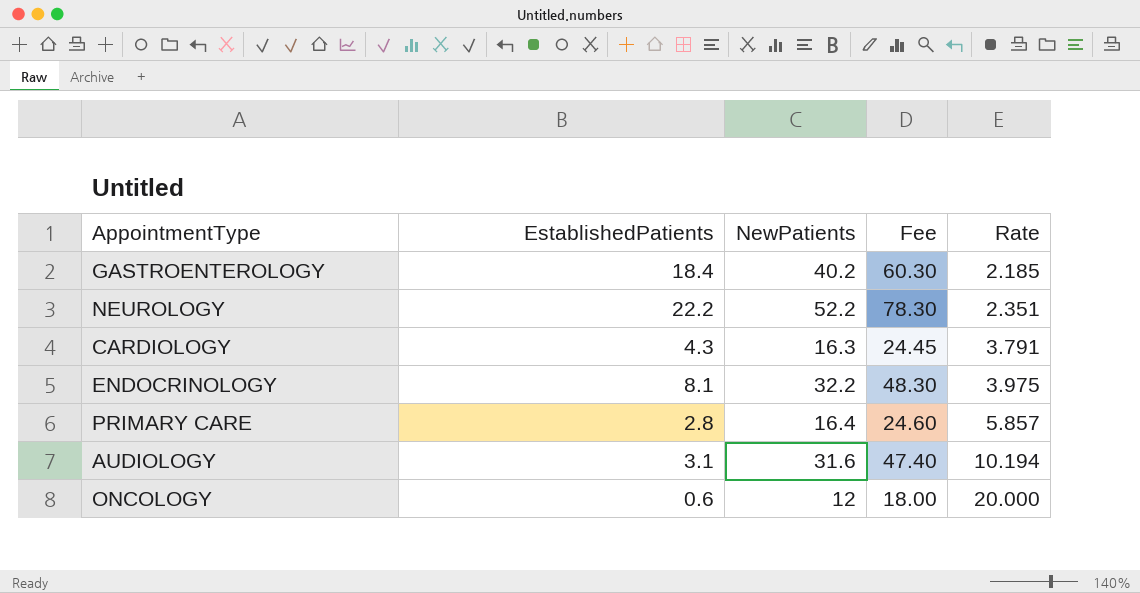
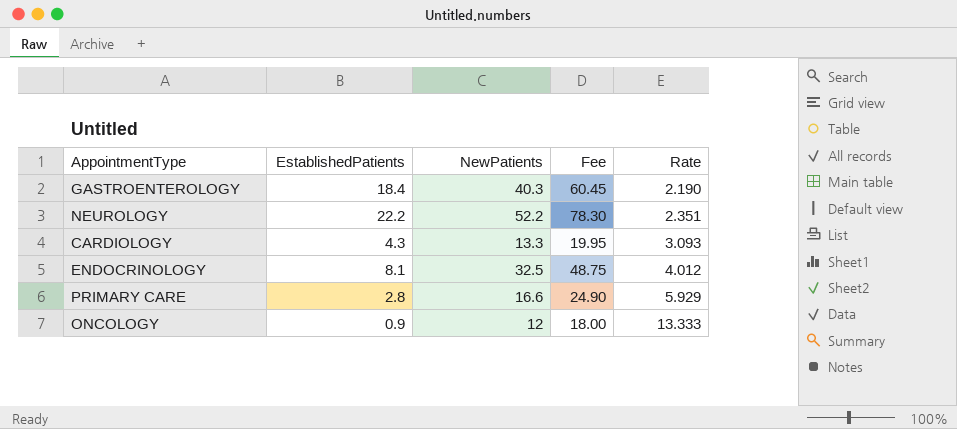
row AUDIOLOGY: 3.1 | 31.6 | 47.40 | 10.194 -> none
GASTROENTEROLOGY | NewPatients: 40.2 -> 40.3
GASTROENTEROLOGY | Fee: 60.30 -> 60.45
GASTROENTEROLOGY | Rate: 2.185 -> 2.190
CARDIOLOGY | NewPatients: 16.3 -> 13.3
CARDIOLOGY | Fee: 24.45 -> 19.95
CARDIOLOGY | Rate: 3.791 -> 3.093
ENDOCRINOLOGY | NewPatients: 32.2 -> 32.5
ENDOCRINOLOGY | Fee: 48.30 -> 48.75
ENDOCRINOLOGY | Rate: 3.975 -> 4.012
PRIMARY CARE | NewPatients: 16.4 -> 16.6
PRIMARY CARE | Fee: 24.60 -> 24.90
PRIMARY CARE | Rate: 5.857 -> 5.929
ONCOLOGY | EstablishedPatients: 0.6 -> 0.9
ONCOLOGY | Rate: 20.000 -> 13.333

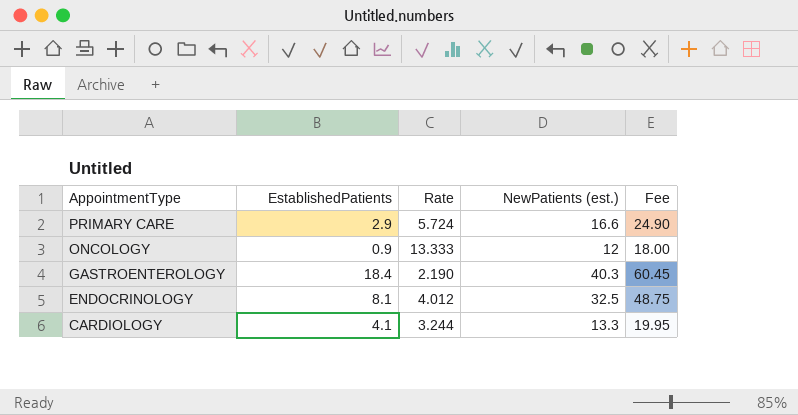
row order: Rate ascending -> AppointmentType descending
column Rate | position: 5 -> 3
column name: NewPatients -> NewPatients (est.)
row NEUROLOGY: 22.2 | 52.2 | 78.30 | 2.351 -> none
PRIMARY CARE | EstablishedPatients: 2.8 -> 2.9
PRIMARY CARE | Rate: 5.929 -> 5.724
CARDIOLOGY | EstablishedPatients: 4.3 -> 4.1
CARDIOLOGY | Rate: 3.093 -> 3.244

